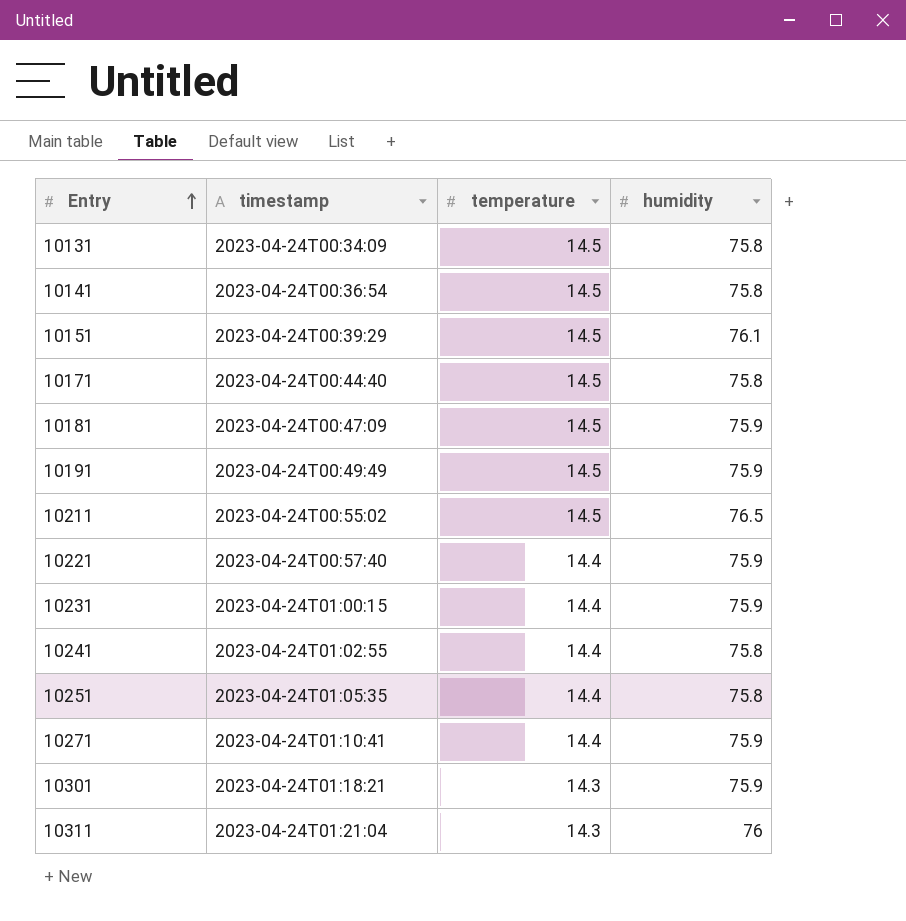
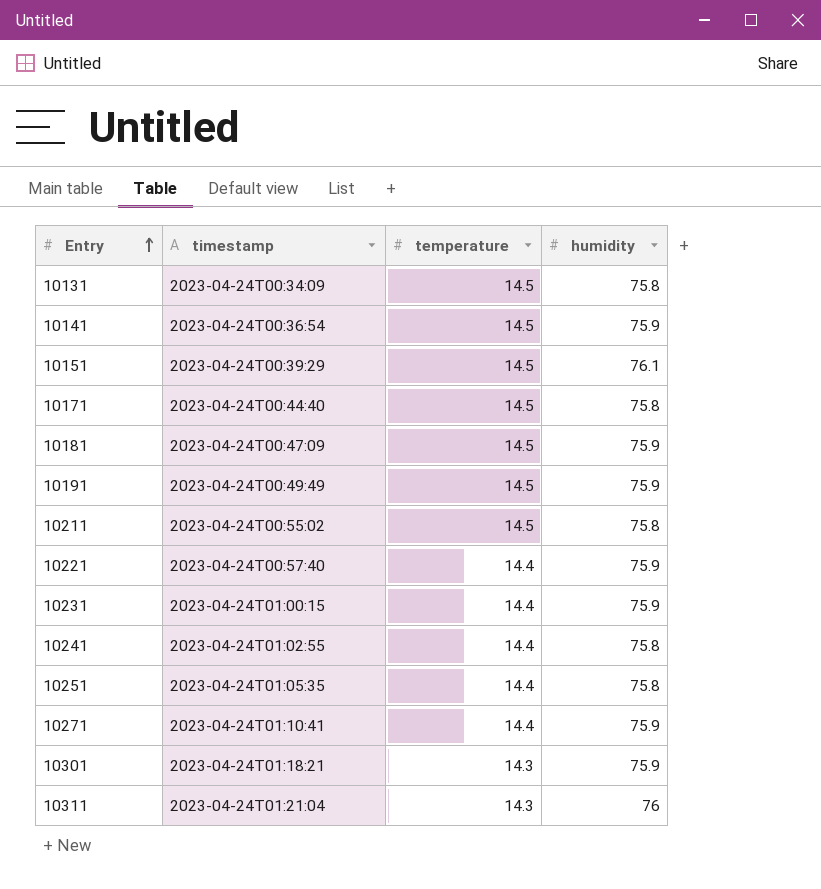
10141 | humidity: 75.8 -> 75.9
10211 | humidity: 76.5 -> 75.8

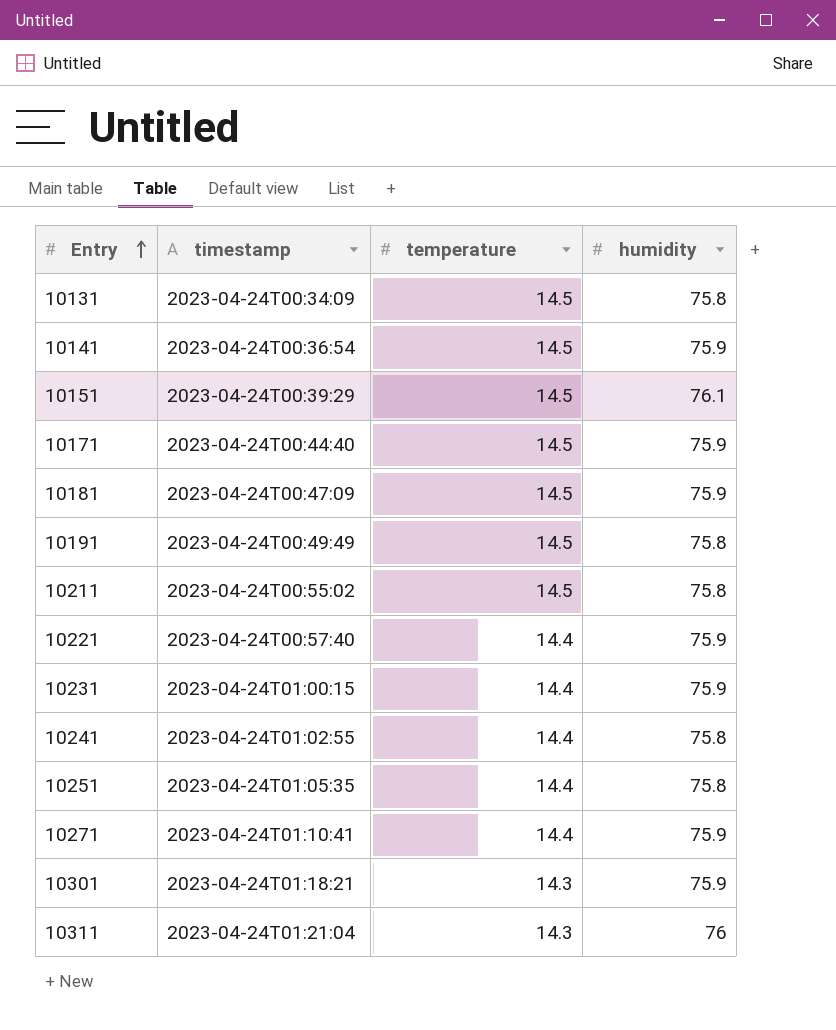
10171 | humidity: 75.8 -> 75.9
10191 | humidity: 75.9 -> 75.8

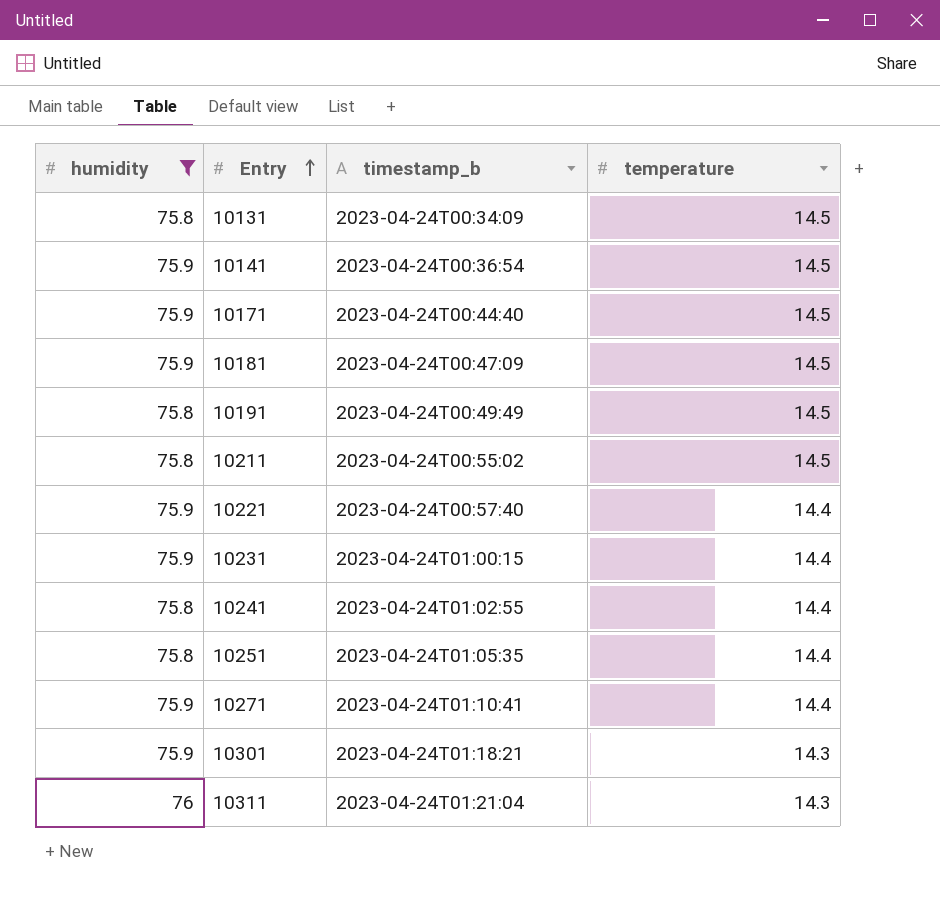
filter: none -> humidity != 76.1
column humidity | position: 4 -> 1
column name: timestamp -> timestamp_b

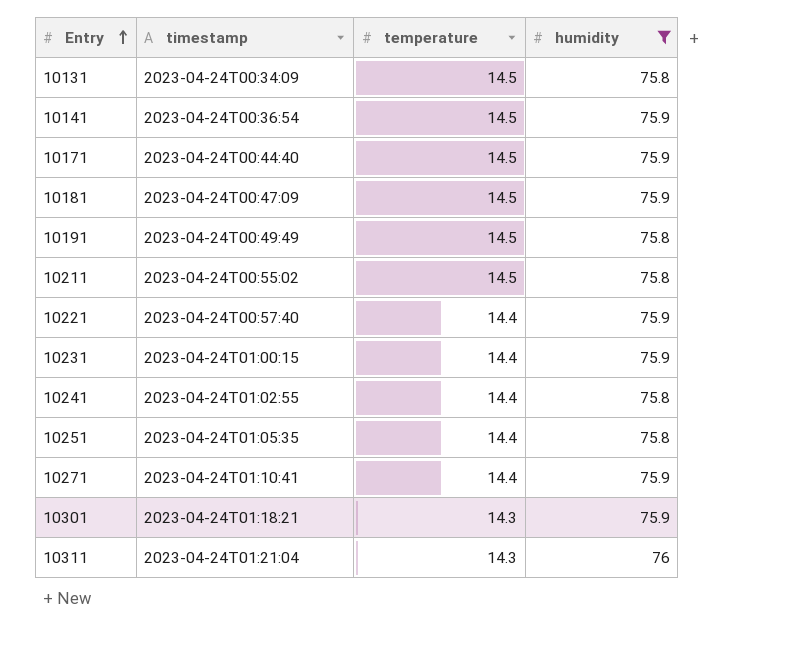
column name: timestamp_b -> timestamp
column humidity | position: 1 -> 4

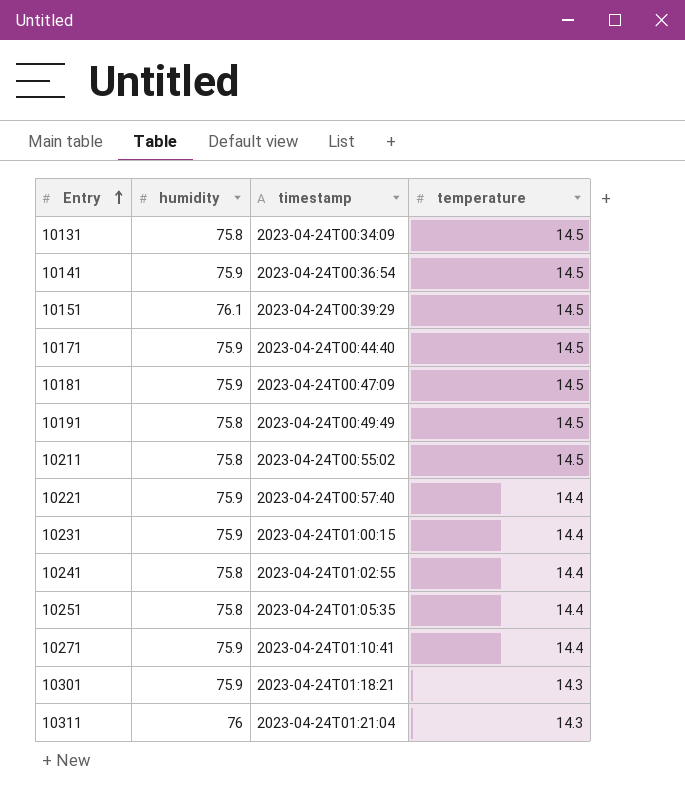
filter: humidity != 76.1 -> none
column humidity | position: 4 -> 2

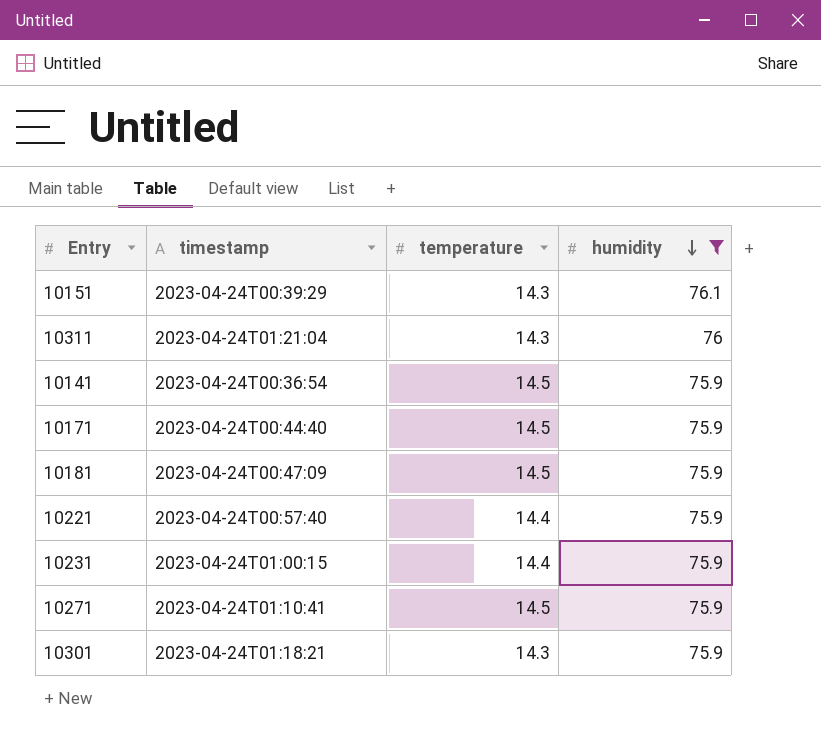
filter: none -> humidity != 75.8
row order: Entry ascending -> humidity descending
column humidity | position: 2 -> 4
10151 | temperature: 14.5 -> 14.3
10271 | temperature: 14.4 -> 14.5

